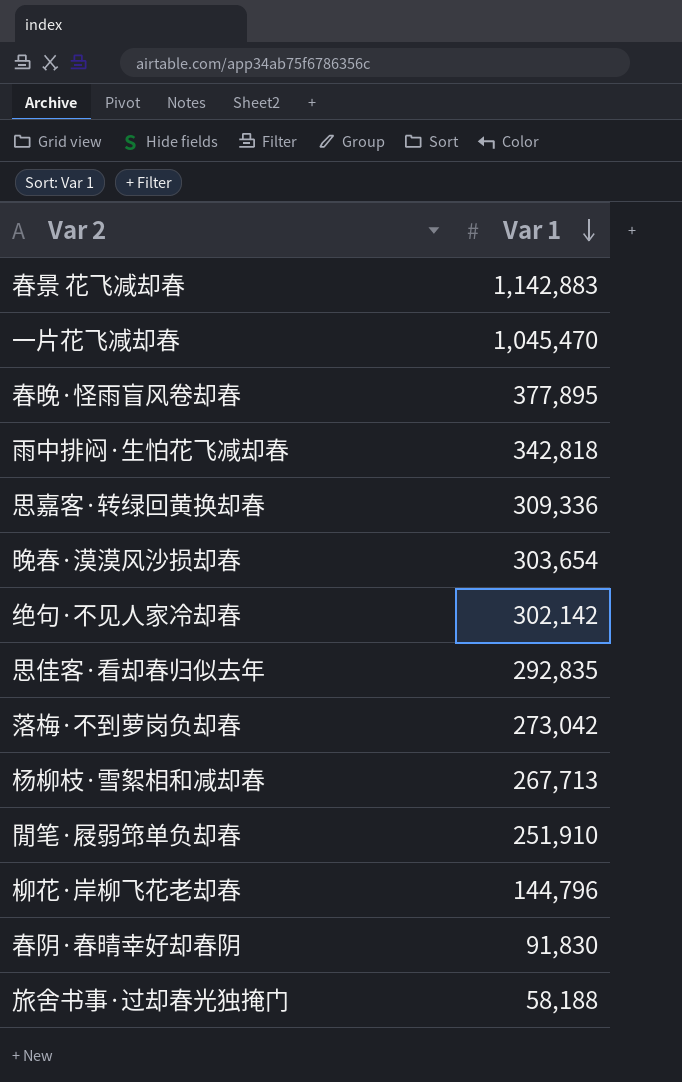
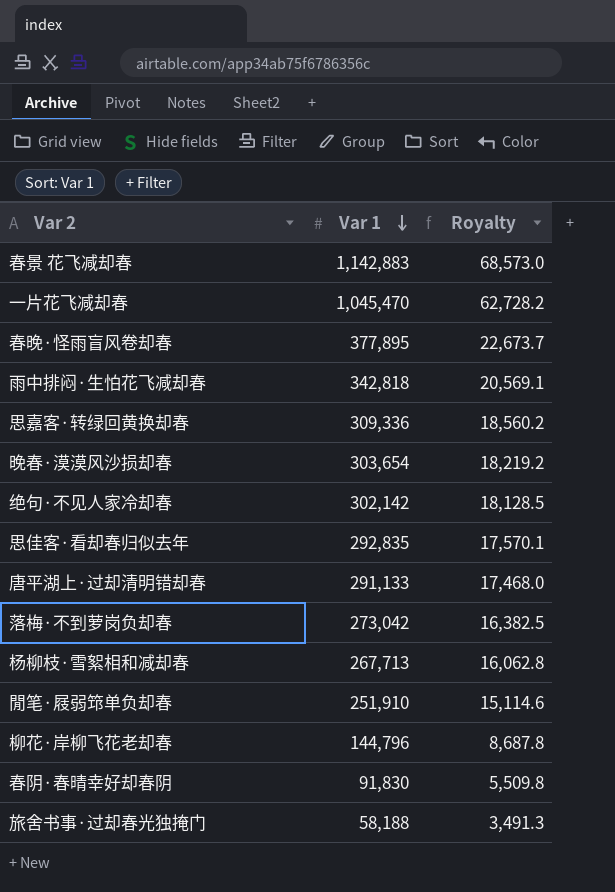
column Royalty | formula: none -> [Var 1] * 0.06
row 唐平湖上·过却清明错却春: none -> 291,133 | 17,468.0

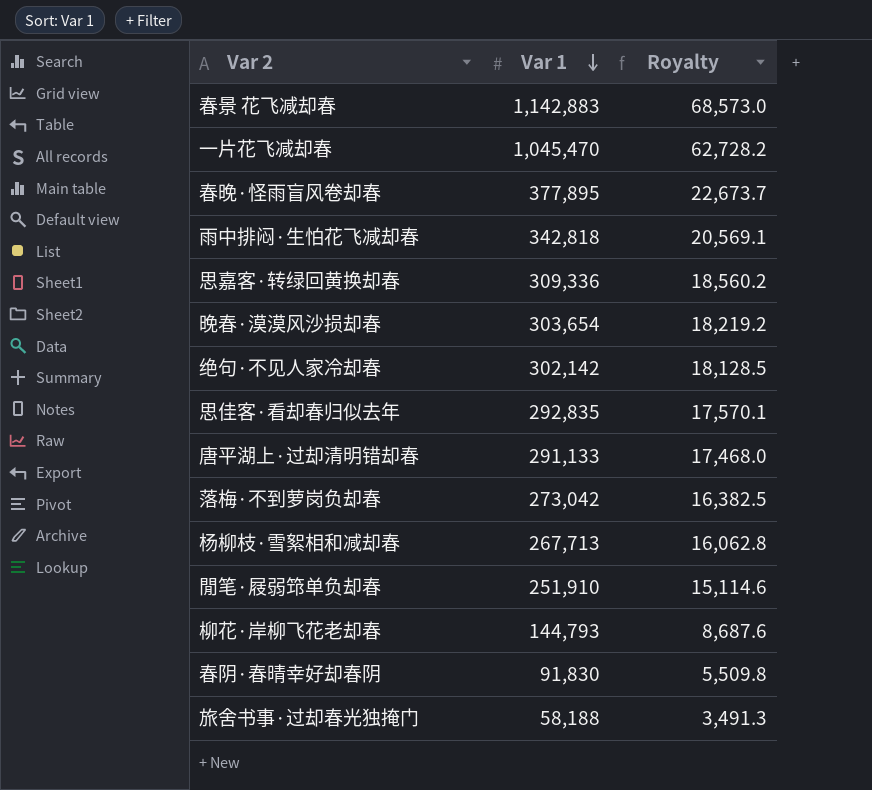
柳花·岸柳飞花老却春 | Var 1: 144,796 -> 144,793
柳花·岸柳飞花老却春 | Royalty: 8,687.8 -> 8,687.6

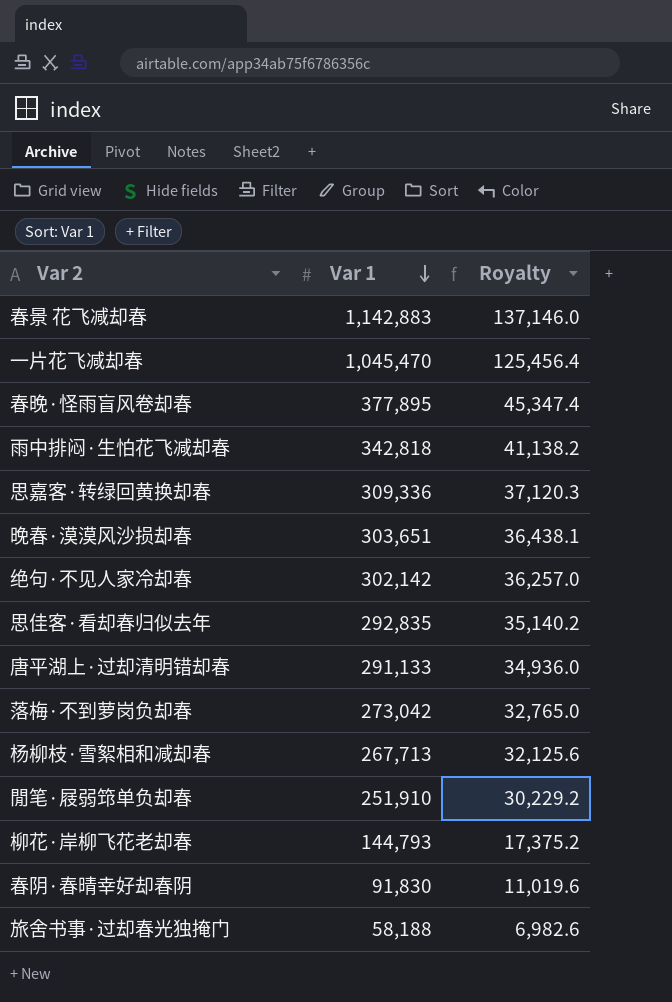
column Royalty | formula: [Var 1] * 0.06 -> [Var 1] * 0.12
晚春·漠漠风沙损却春 | Var 1: 303,654 -> 303,651

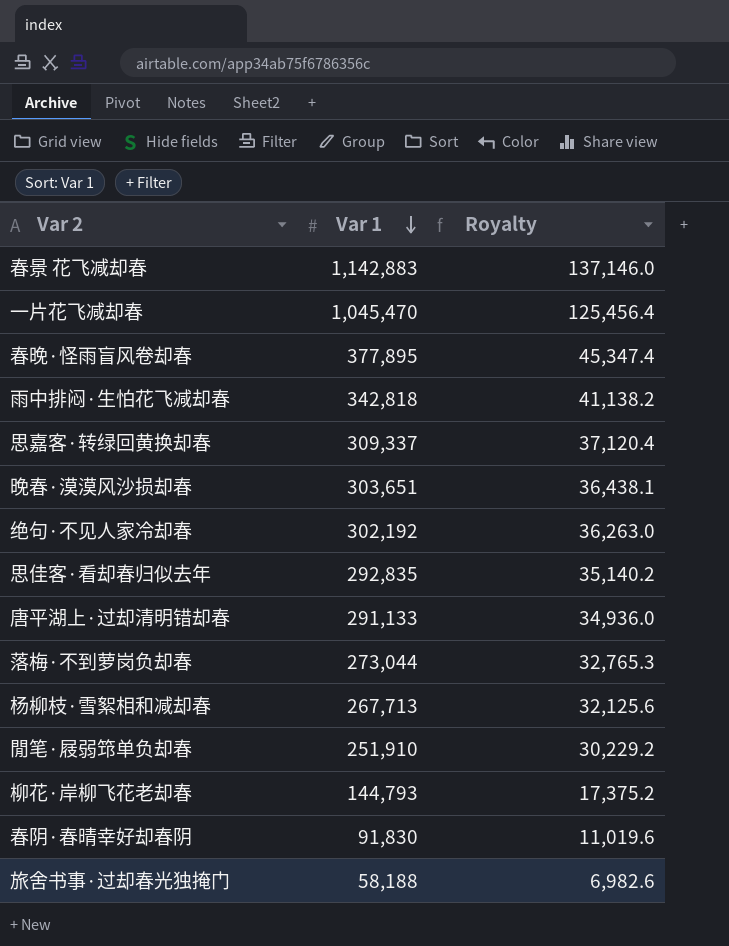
思嘉客·转绿回黄换却春 | Var 1: 309,336 -> 309,337
思嘉客·转绿回黄换却春 | Royalty: 37,120.3 -> 37,120.4
绝句·不见人家冷却春 | Var 1: 302,142 -> 302,192
绝句·不见人家冷却春 | Royalty: 36,257.0 -> 36,263.0
落梅·不到萝岗负却春 | Var 1: 273,042 -> 273,044
落梅·不到萝岗负却春 | Royalty: 32,765.0 -> 32,765.3

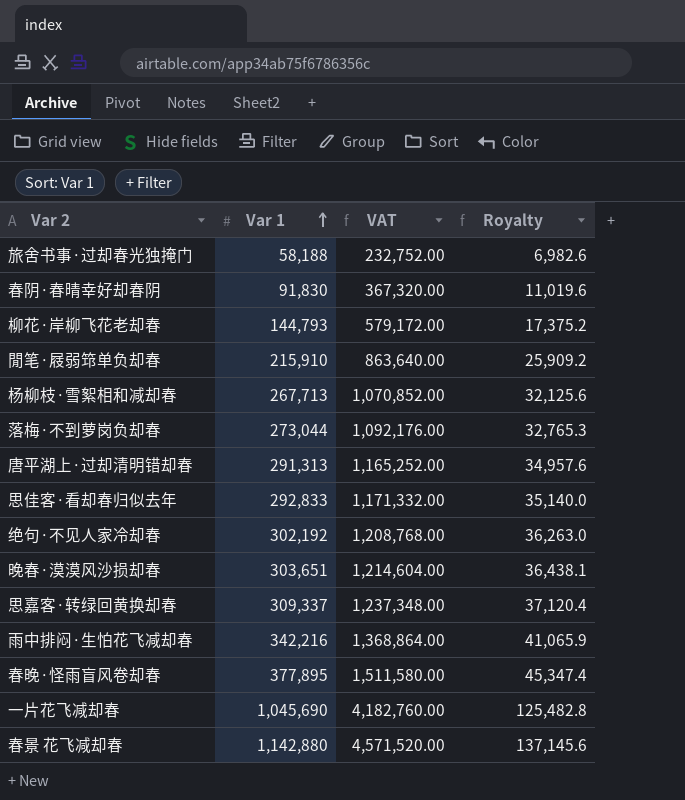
row order: Var 1 descending -> Var 1 ascending
column VAT | formula: none -> [Var 1] * 4
閒笔·屐弱筇单负却春 | Var 1: 251,910 -> 215,910
閒笔·屐弱筇单负却春 | Royalty: 30,229.2 -> 25,909.2
唐平湖上·过却清明错却春 | Var 1: 291,133 -> 291,313
唐平湖上·过却清明错却春 | Royalty: 34,936.0 -> 34,957.6
思佳客·看却春归似去年 | Var 1: 292,835 -> 292,833
思佳客·看却春归似去年 | Royalty: 35,140.2 -> 35,140.0
雨中排闷·生怕花飞减却春 | Var 1: 342,818 -> 342,216
雨中排闷·生怕花飞减却春 | Royalty: 41,138.2 -> 41,065.9
一片花飞减却春 | Var 1: 1,045,470 -> 1,045,690
一片花飞减却春 | Royalty: 125,456.4 -> 125,482.8
春景 花飞减却春 | Var 1: 1,142,883 -> 1,142,880
春景 花飞减却春 | Royalty: 137,146.0 -> 137,145.6

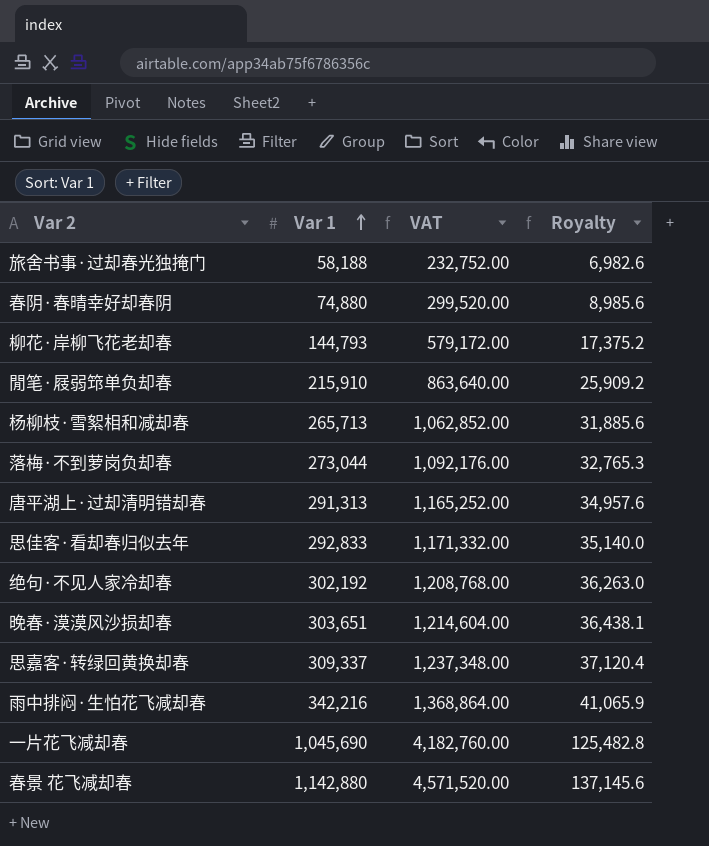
row 春晚·怪雨盲风卷却春: 377,895 | 1,511,580.00 | 45,347.4 -> none
春阴·春晴幸好却春阴 | Var 1: 91,830 -> 74,880
春阴·春晴幸好却春阴 | VAT: 367,320.00 -> 299,520.00
春阴·春晴幸好却春阴 | Royalty: 11,019.6 -> 8,985.6
杨柳枝·雪絮相和减却春 | Var 1: 267,713 -> 265,713
杨柳枝·雪絮相和减却春 | VAT: 1,070,852.00 -> 1,062,852.00
杨柳枝·雪絮相和减却春 | Royalty: 32,125.6 -> 31,885.6

